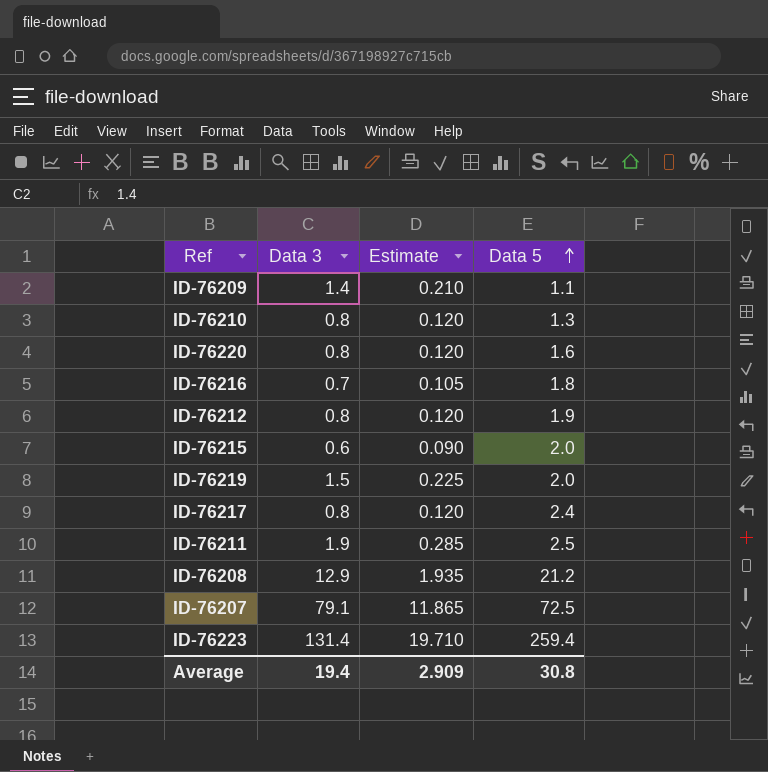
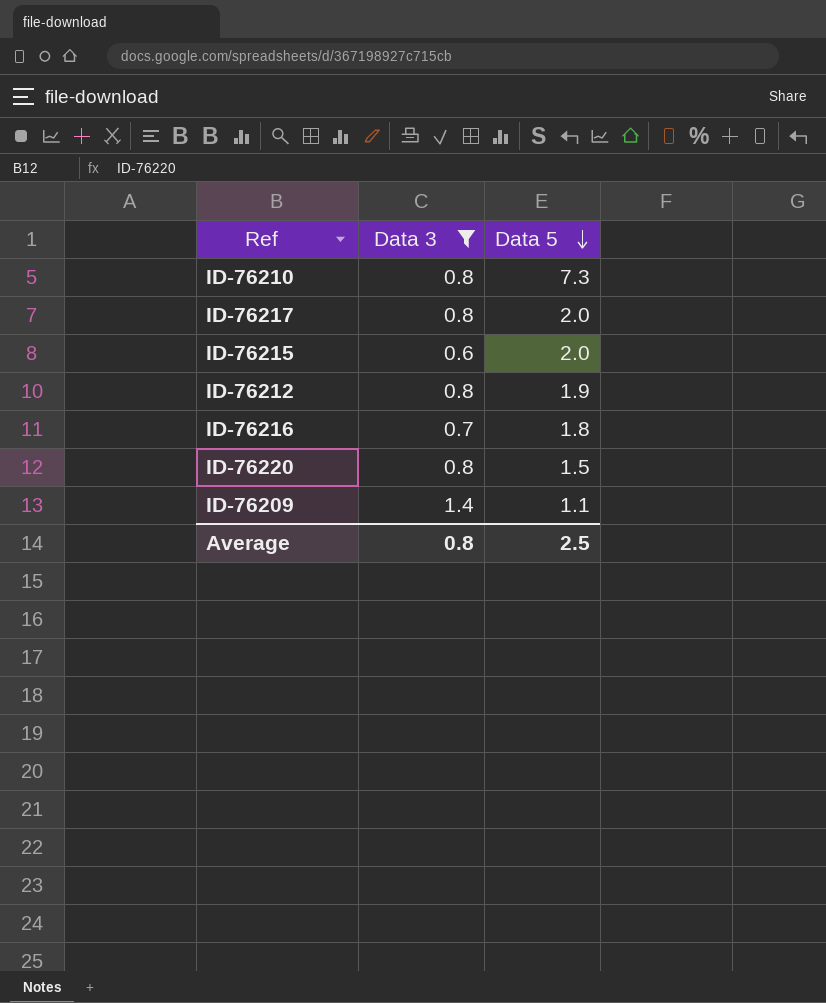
filter: none -> Data 3 <= 1.4
row order: Data 5 ascending -> Data 5 descending
column Estimate | formula: [Data 3] * 0.15 -> none
ID-76210 | Data 5: 1.3 -> 7.3
ID-76217 | Data 5: 2.4 -> 2.0
ID-76220 | Data 5: 1.6 -> 1.5
Average | Data 3: 19.4 -> 0.8
Average | Data 5: 30.8 -> 2.5

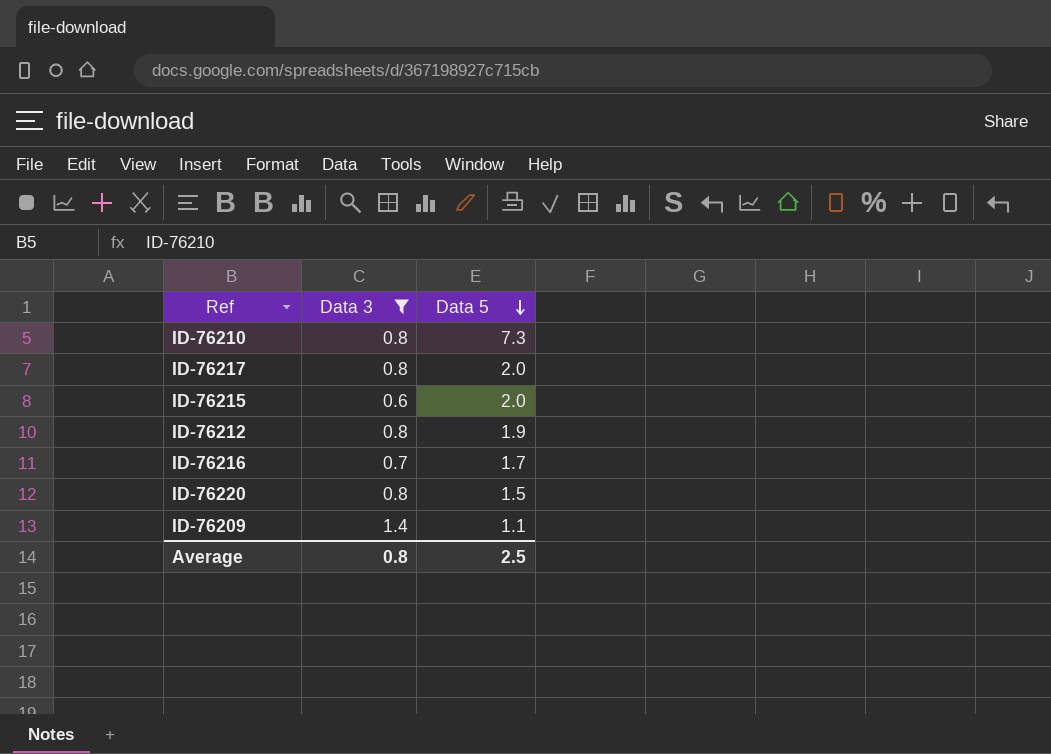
ID-76216 | Data 5: 1.8 -> 1.7

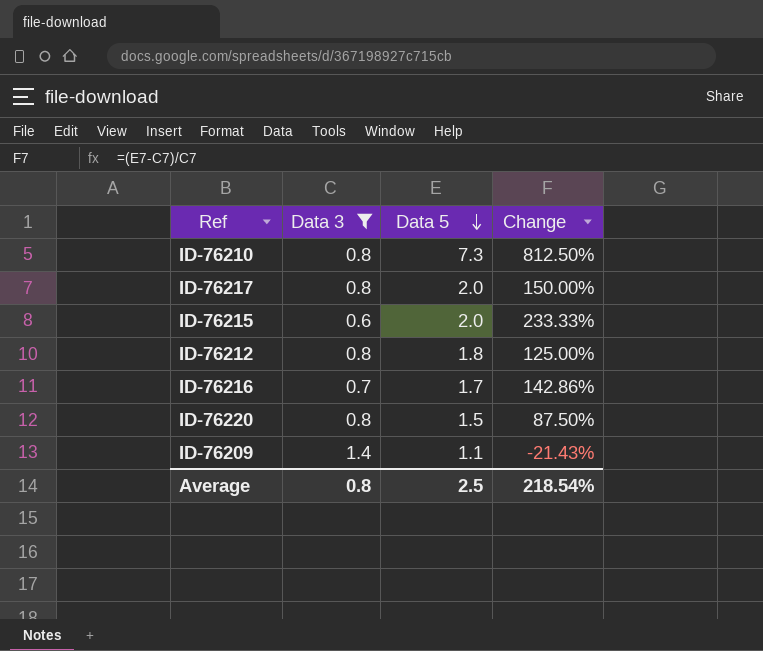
column Change | formula: none -> ([Data 5] - [Data 3]) / [Data 3]
ID-76212 | Data 5: 1.9 -> 1.8

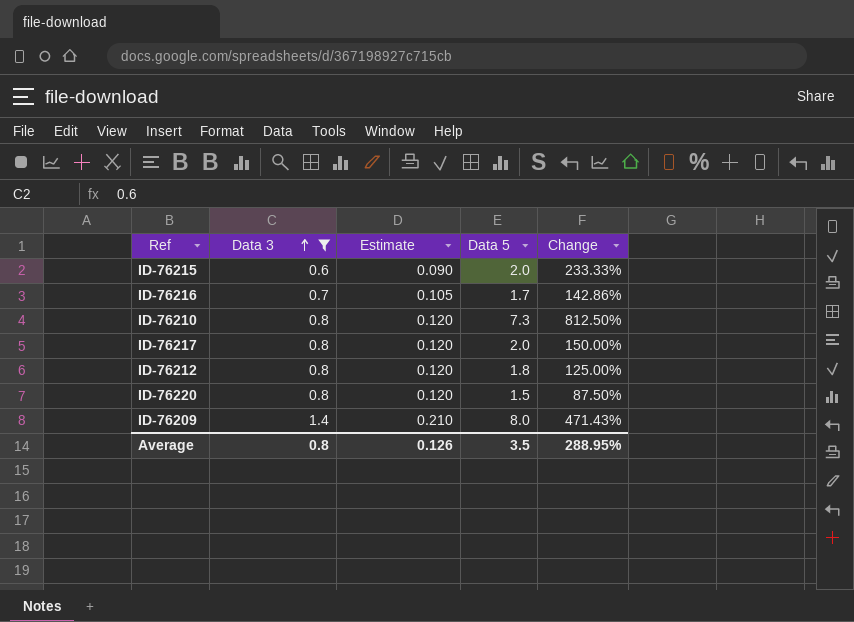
row order: Data 5 descending -> Data 3 ascending
column Estimate | formula: none -> [Data 3] * 0.15
ID-76209 | Data 5: 1.1 -> 8.0
ID-76209 | Change: -21.43% -> 471.43%
Average | Data 5: 2.5 -> 3.5
Average | Change: 218.54% -> 288.95%

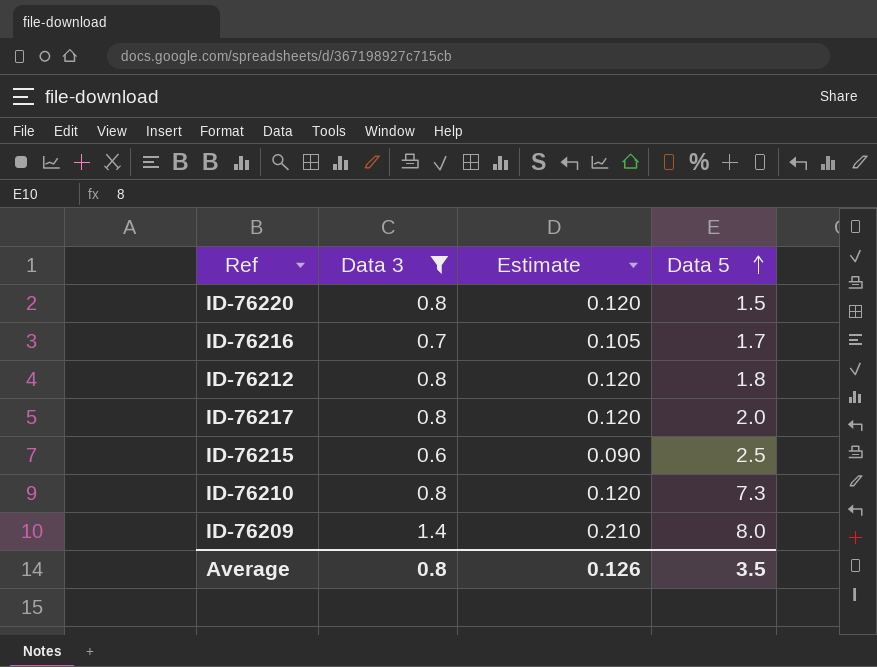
row order: Data 3 ascending -> Data 5 ascending
column Change | formula: ([Data 5] - [Data 3]) / [Data 3] -> none
ID-76215 | Data 5: 2.0 -> 2.5

